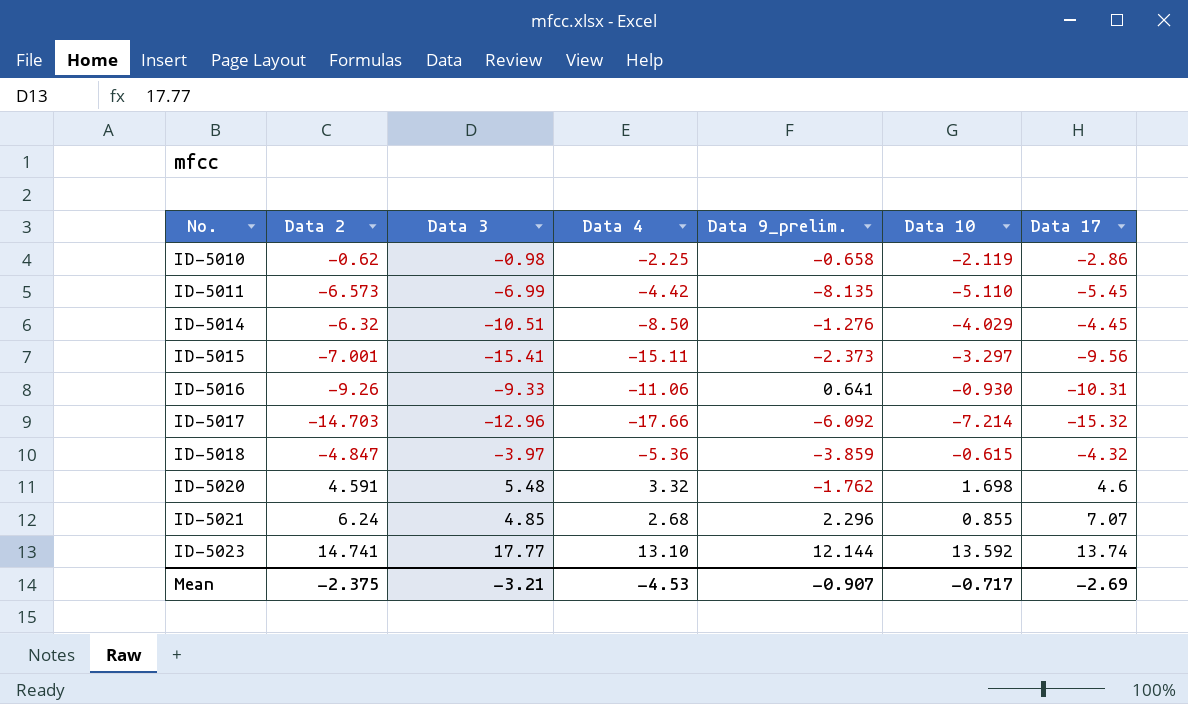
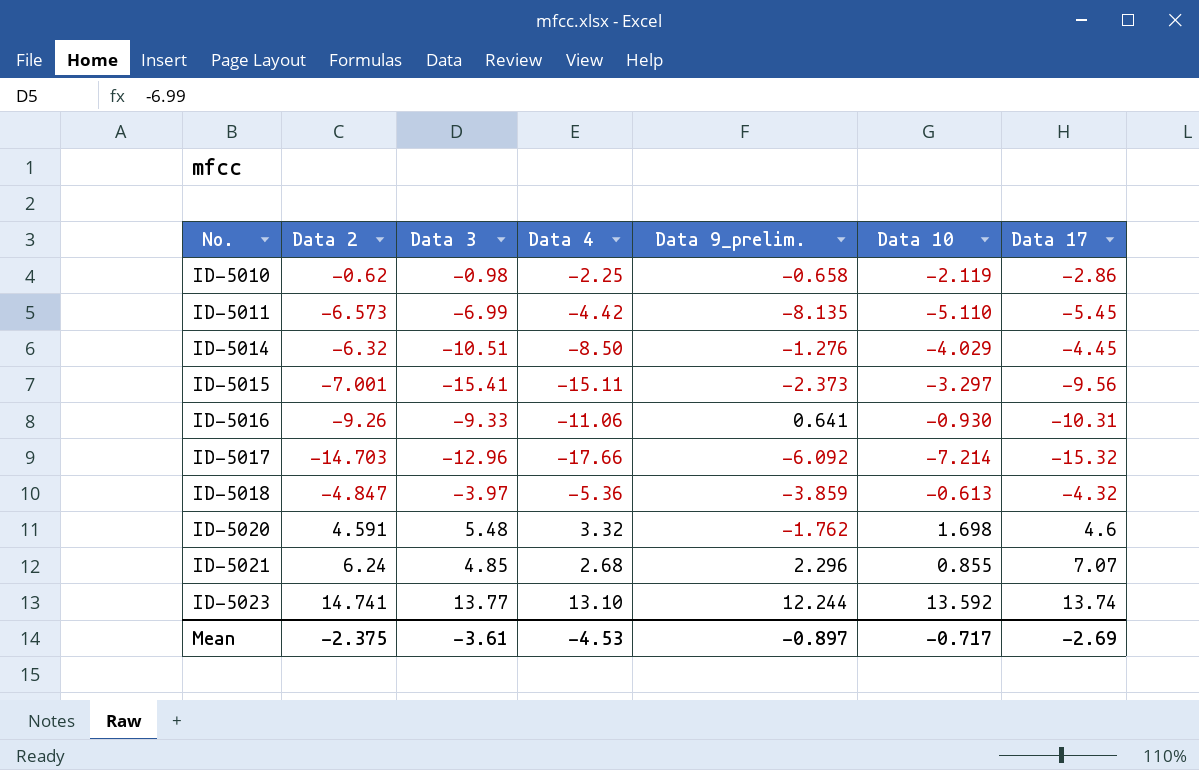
ID-5018 | Data 10: -0.615 -> -0.613
ID-5023 | Data 3: 17.77 -> 13.77
ID-5023 | Data 9_prelim.: 12.144 -> 12.244
Mean | Data 3: -3.21 -> -3.61
Mean | Data 9_prelim.: -0.907 -> -0.897

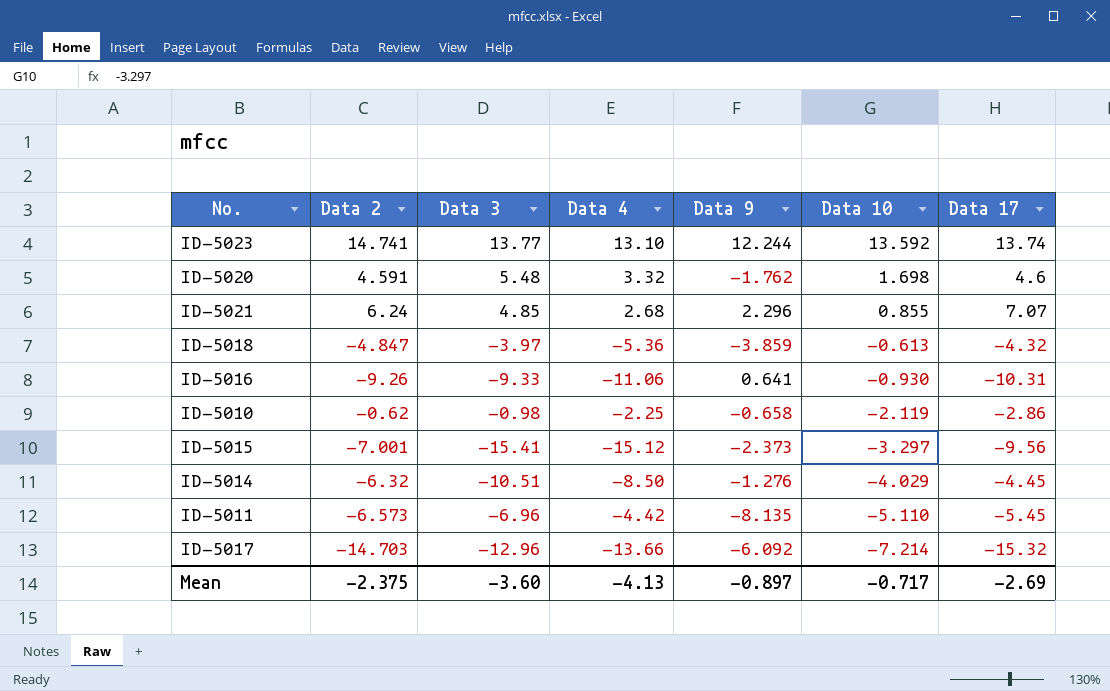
row order: No. ascending -> Data 10 descending
column name: Data 9_prelim. -> Data 9
ID-5015 | Data 4: -15.11 -> -15.12
ID-5011 | Data 3: -6.99 -> -6.96
ID-5017 | Data 4: -17.66 -> -13.66
Mean | Data 3: -3.61 -> -3.60
Mean | Data 4: -4.53 -> -4.13

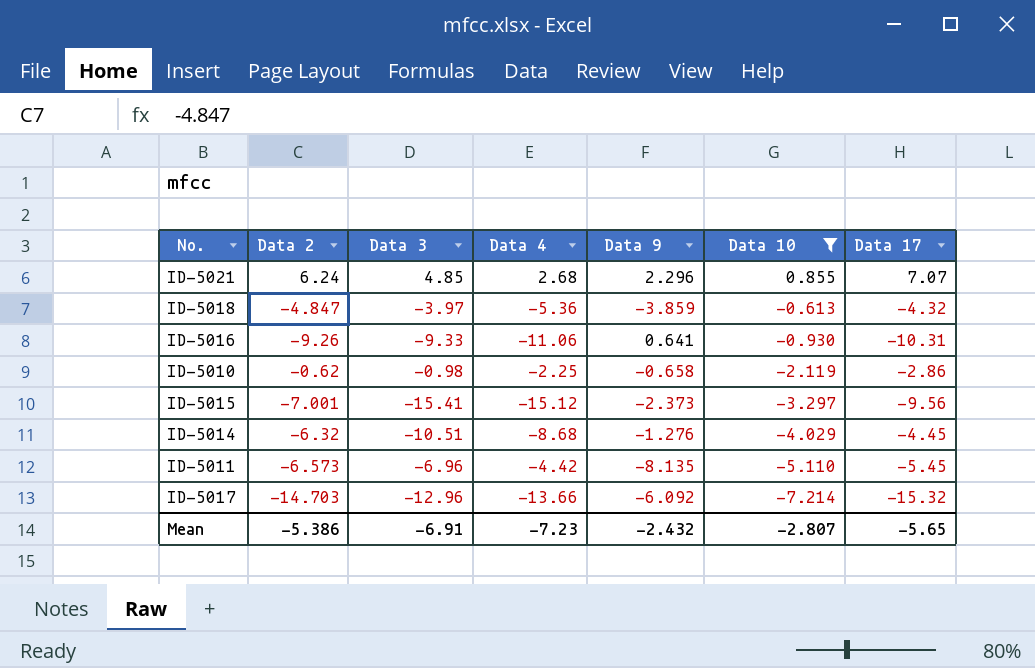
filter: none -> Data 10 <= 0.855
ID-5014 | Data 4: -8.50 -> -8.68
Mean | Data 2: -2.375 -> -5.386
Mean | Data 3: -3.60 -> -6.91
Mean | Data 4: -4.13 -> -7.23
Mean | Data 9: -0.897 -> -2.432
Mean | Data 10: -0.717 -> -2.807
Mean | Data 17: -2.69 -> -5.65

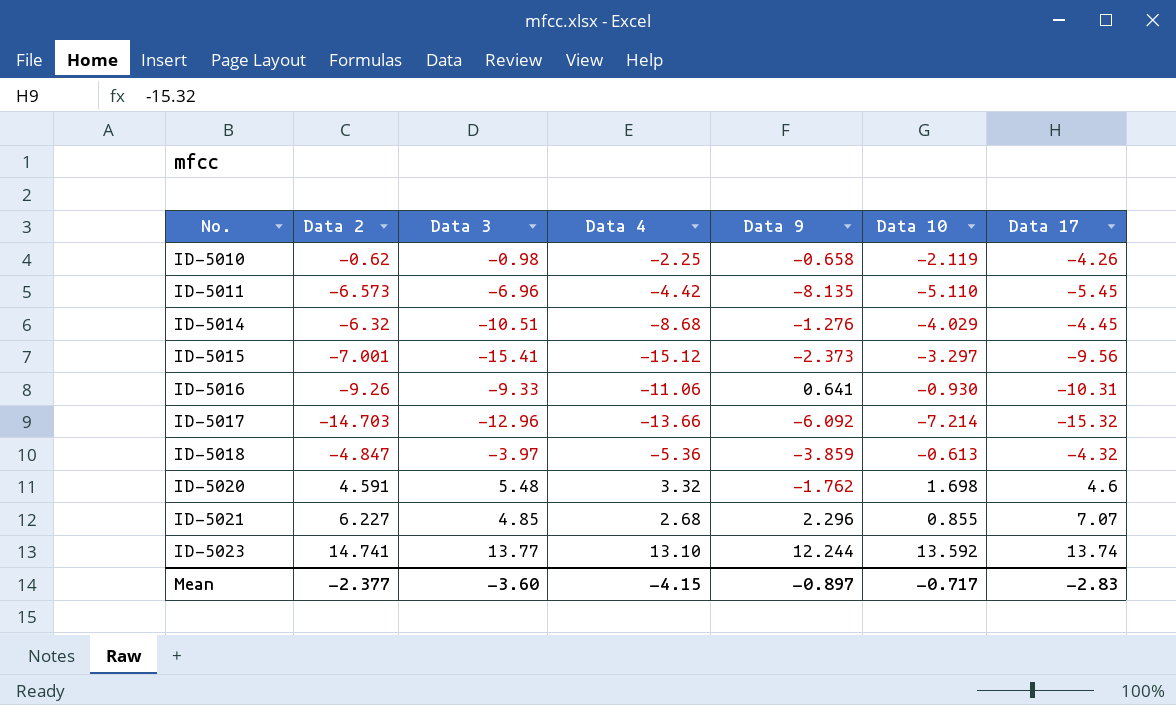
filter: Data 10 <= 0.855 -> none
row order: Data 10 descending -> No. ascending
ID-5010 | Data 17: -2.86 -> -4.26
ID-5021 | Data 2: 6.24 -> 6.227
Mean | Data 2: -5.386 -> -2.377
Mean | Data 3: -6.91 -> -3.60
Mean | Data 4: -7.23 -> -4.15
Mean | Data 9: -2.432 -> -0.897
Mean | Data 10: -2.807 -> -0.717
Mean | Data 17: -5.65 -> -2.83

